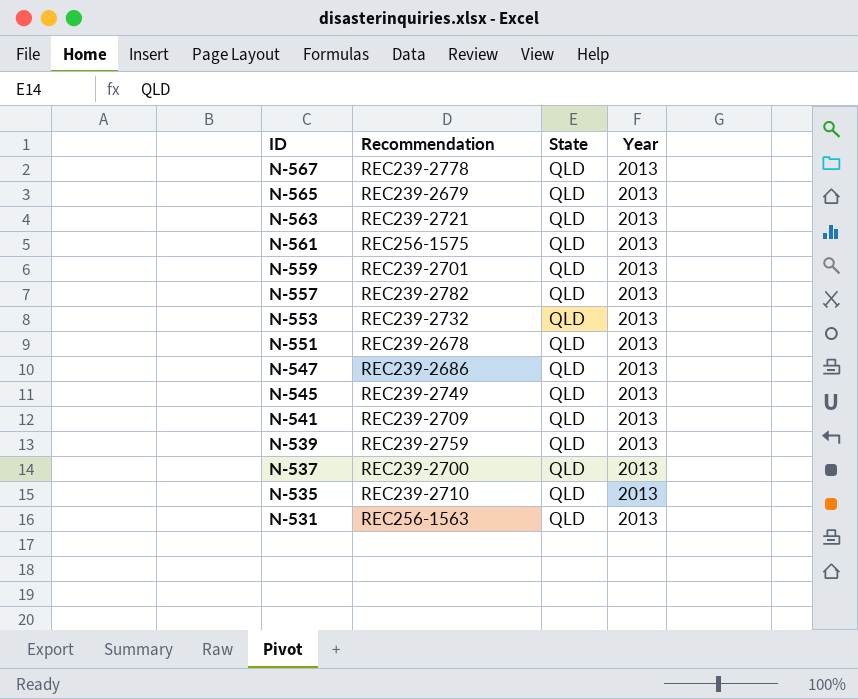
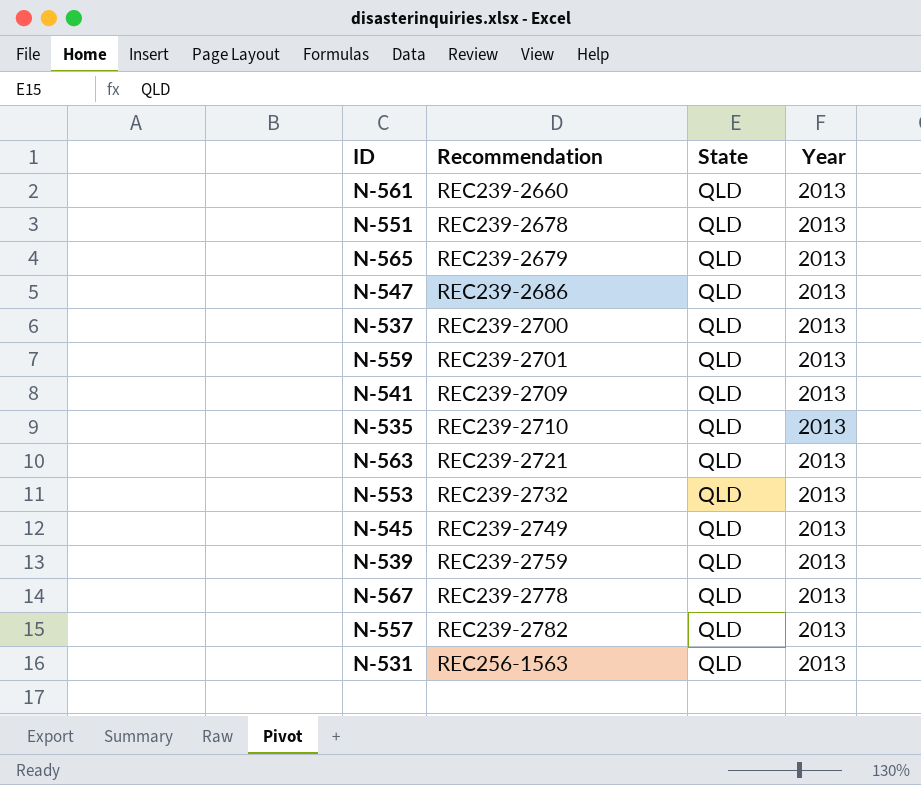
row order: ID descending -> Recommendation ascending
N-561 | Recommendation: REC256-1575 -> REC239-2660

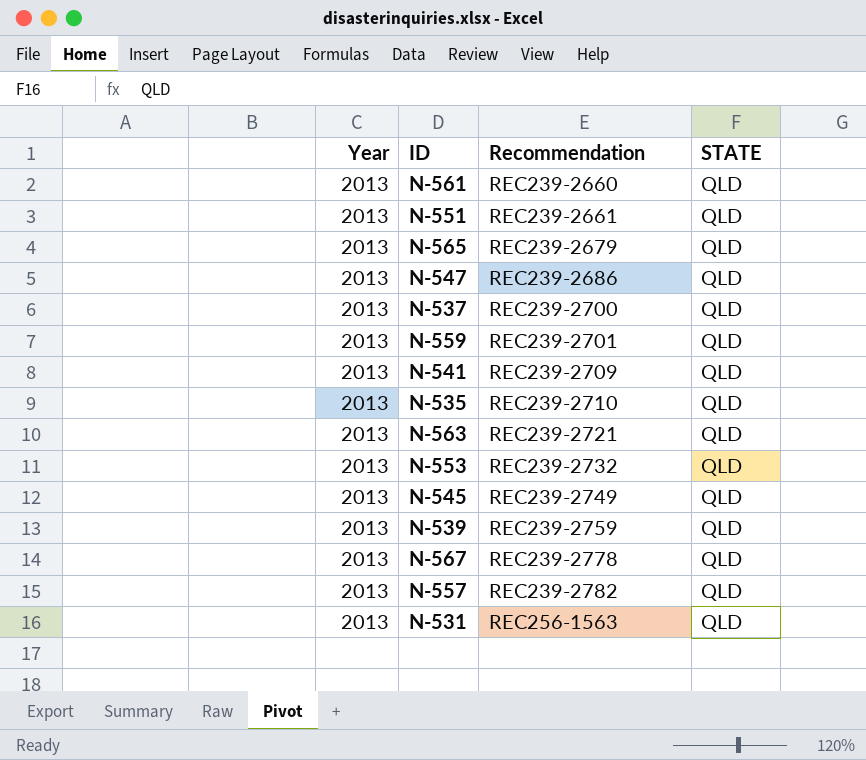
column Year | position: 4 -> 1
column name: State -> STATE
N-551 | Recommendation: REC239-2678 -> REC239-2661

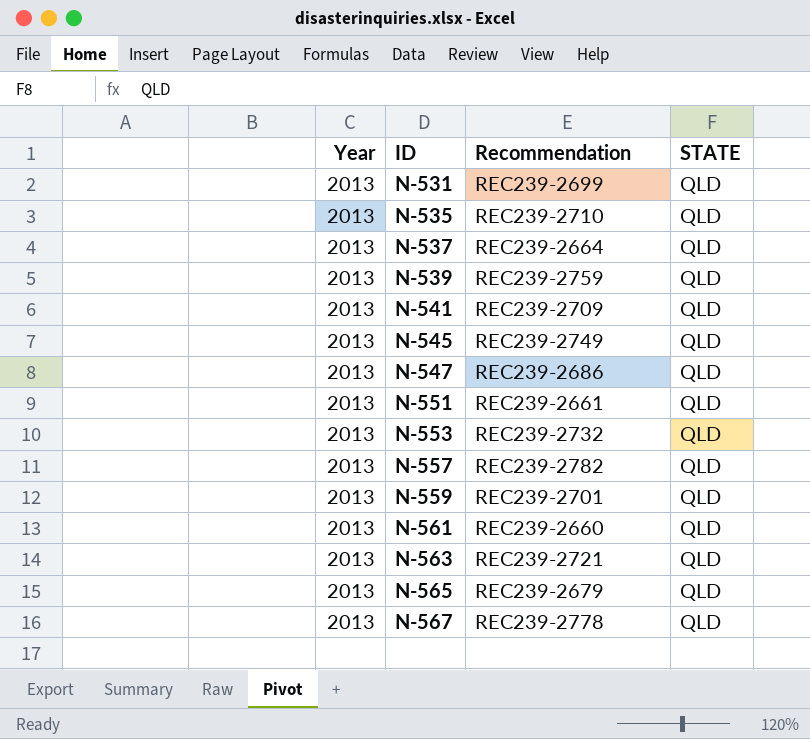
row order: Recommendation ascending -> ID ascending
N-531 | Recommendation: REC256-1563 -> REC239-2699
N-537 | Recommendation: REC239-2700 -> REC239-2664

